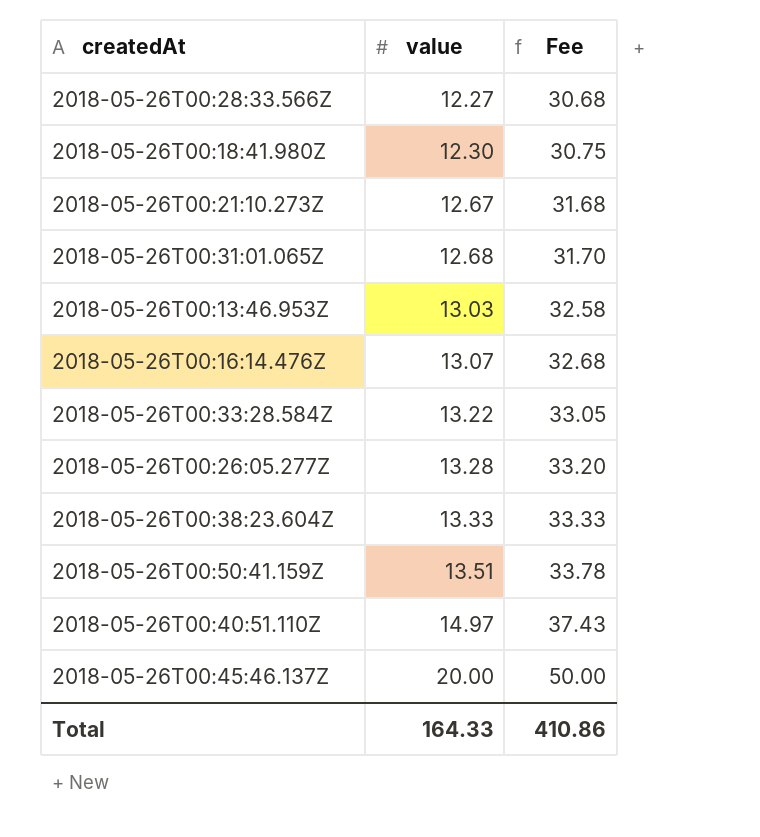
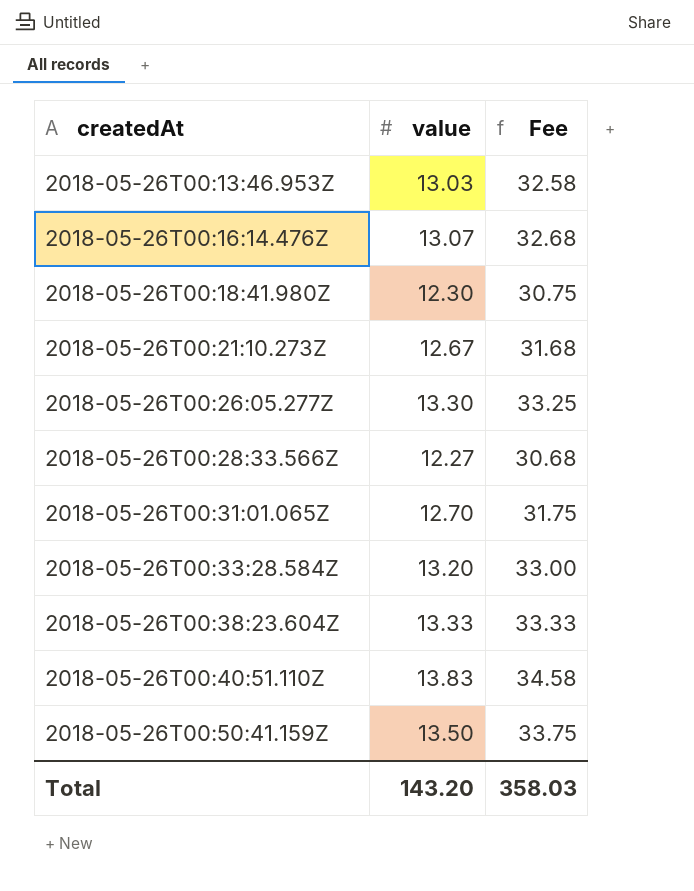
row order: value ascending -> createdAt ascending
row 2018-05-26T00:45:46.137Z: 20.00 | 50.00 -> none
2018-05-26T00:26:05.277Z | value: 13.28 -> 13.30
2018-05-26T00:26:05.277Z | Fee: 33.20 -> 33.25
2018-05-26T00:31:01.065Z | value: 12.68 -> 12.70
2018-05-26T00:31:01.065Z | Fee: 31.70 -> 31.75
2018-05-26T00:33:28.584Z | value: 13.22 -> 13.20
2018-05-26T00:33:28.584Z | Fee: 33.05 -> 33.00
2018-05-26T00:40:51.110Z | value: 14.97 -> 13.83
2018-05-26T00:40:51.110Z | Fee: 37.43 -> 34.58
2018-05-26T00:50:41.159Z | value: 13.51 -> 13.50
2018-05-26T00:50:41.159Z | Fee: 33.78 -> 33.75
Total | value: 164.33 -> 143.20
Total | Fee: 410.86 -> 358.03

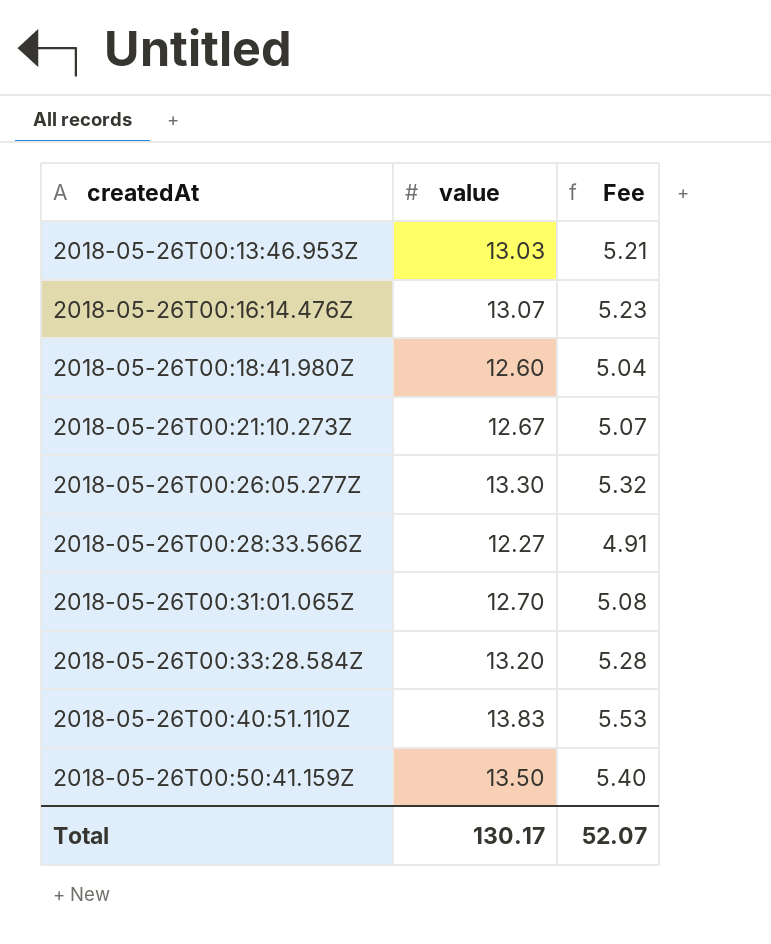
column Fee | formula: [value] * 2.5 -> [value] * 0.4
row 2018-05-26T00:38:23.604Z: 13.33 | 33.33 -> none
2018-05-26T00:18:41.980Z | value: 12.30 -> 12.60
Total | value: 143.20 -> 130.17
Total | Fee: 358.03 -> 52.07

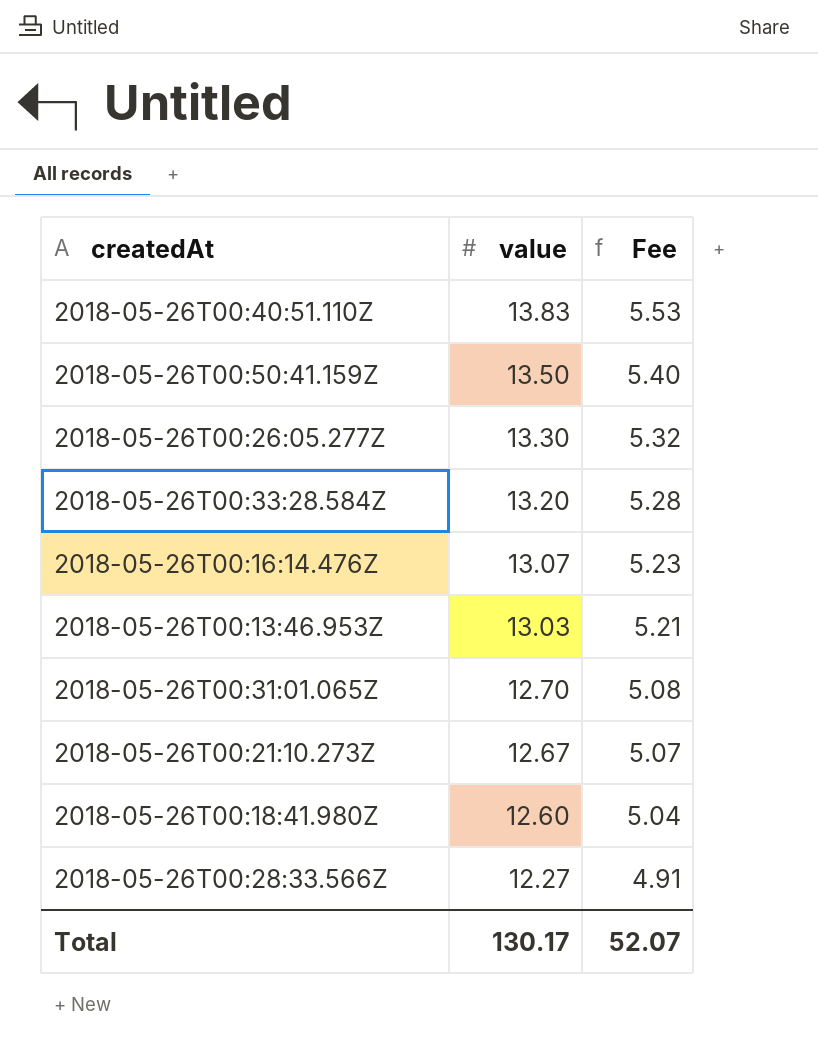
row order: createdAt ascending -> value descending

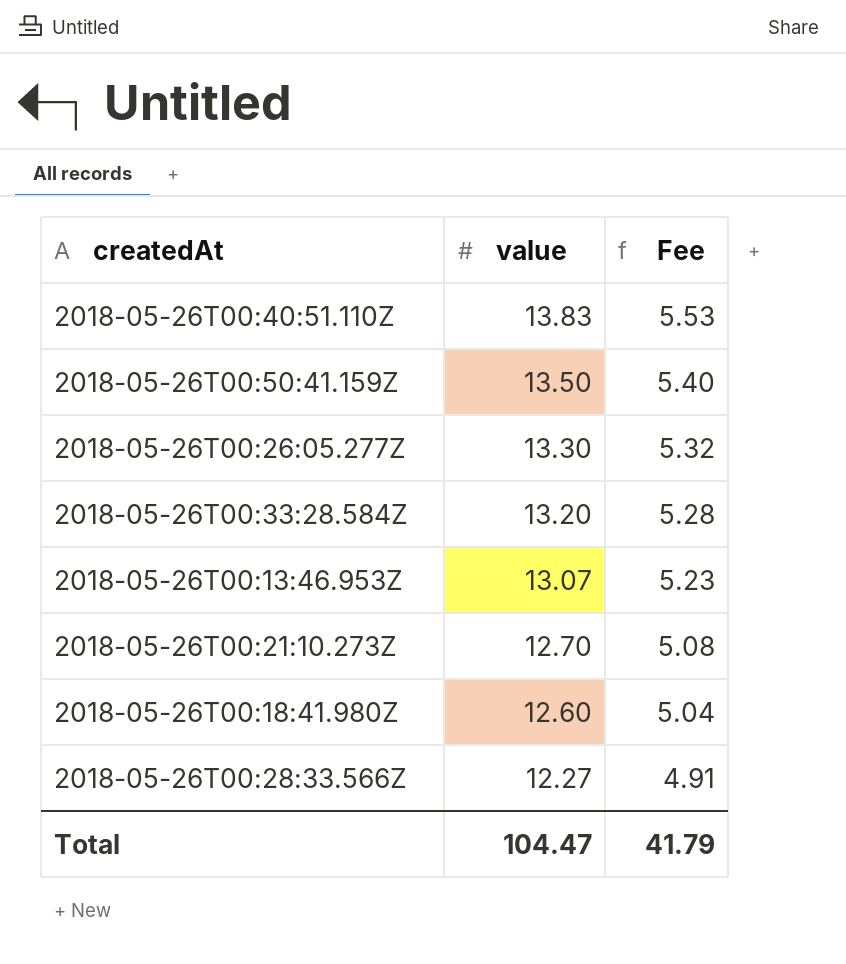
row 2018-05-26T00:16:14.476Z: 13.07 | 5.23 -> none
row 2018-05-26T00:31:01.065Z: 12.70 | 5.08 -> none
2018-05-26T00:13:46.953Z | value: 13.03 -> 13.07
2018-05-26T00:13:46.953Z | Fee: 5.21 -> 5.23
2018-05-26T00:21:10.273Z | value: 12.67 -> 12.70
2018-05-26T00:21:10.273Z | Fee: 5.07 -> 5.08
Total | value: 130.17 -> 104.47
Total | Fee: 52.07 -> 41.79

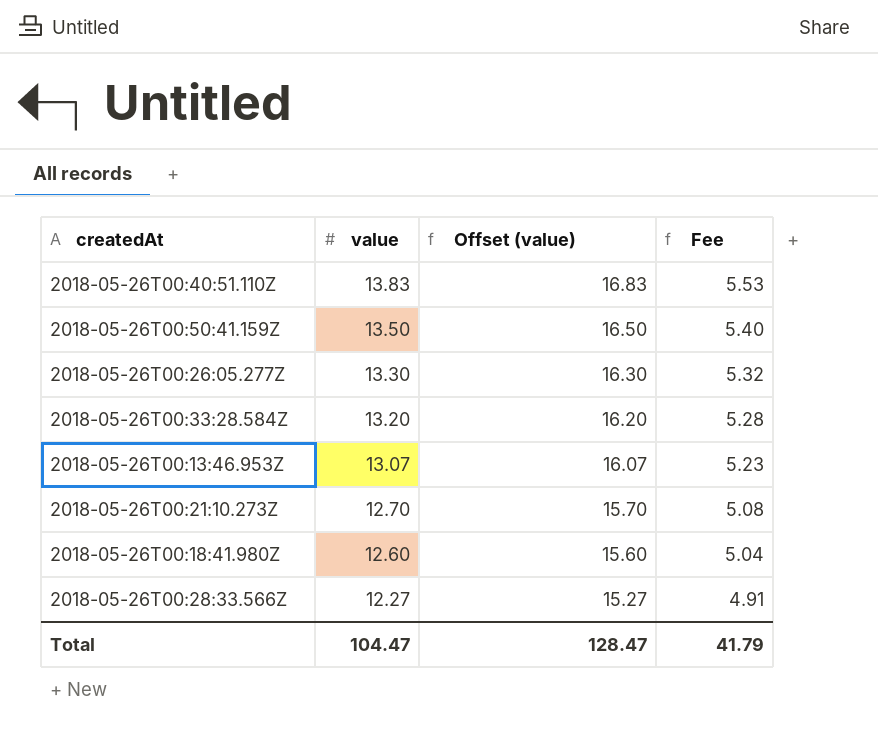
column Offset (value) | formula: none -> [value] + 3

